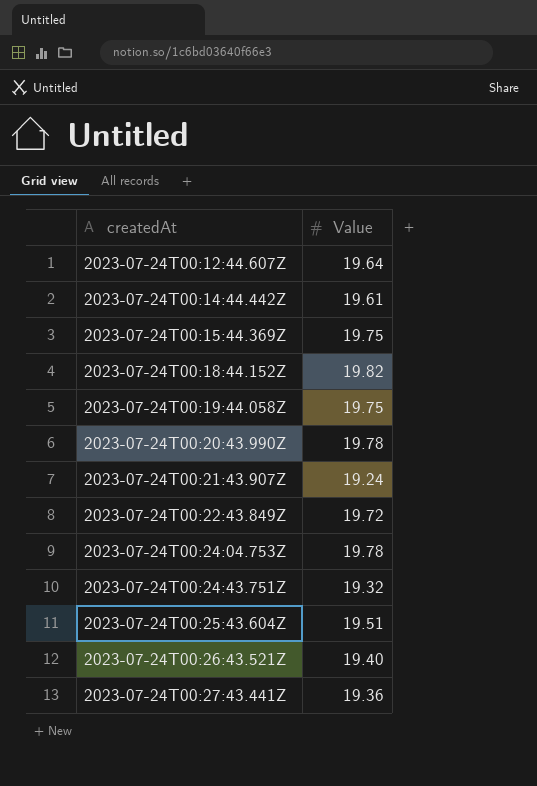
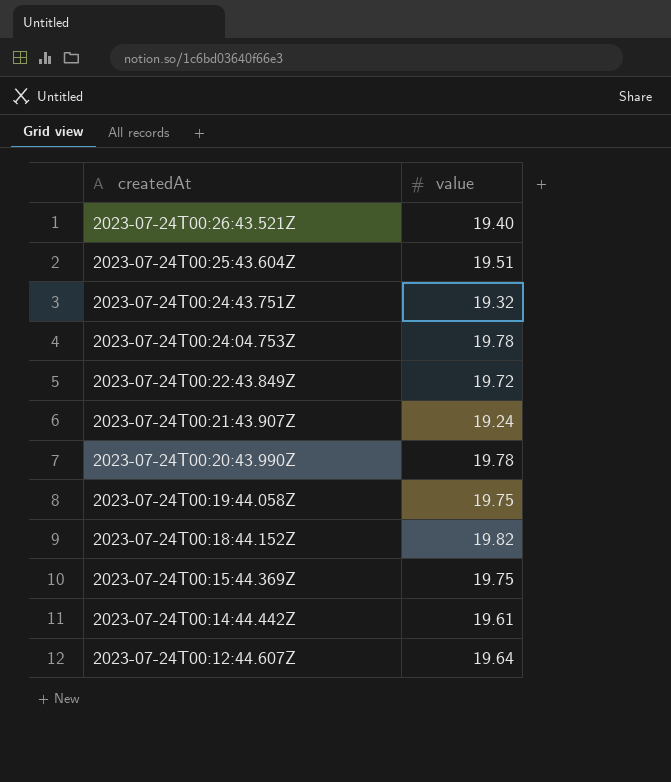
row order: createdAt ascending -> createdAt descending
column name: Value -> value
row 2023-07-24T00:27:43.441Z: 19.36 -> none

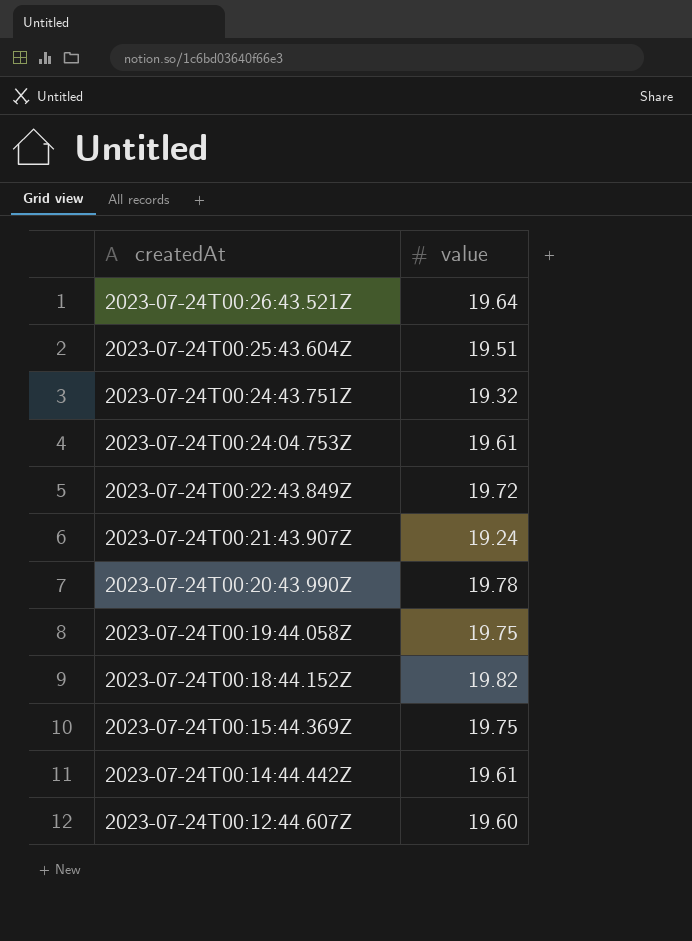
2023-07-24T00:26:43.521Z | value: 19.40 -> 19.64
2023-07-24T00:24:04.753Z | value: 19.78 -> 19.61
2023-07-24T00:12:44.607Z | value: 19.64 -> 19.60

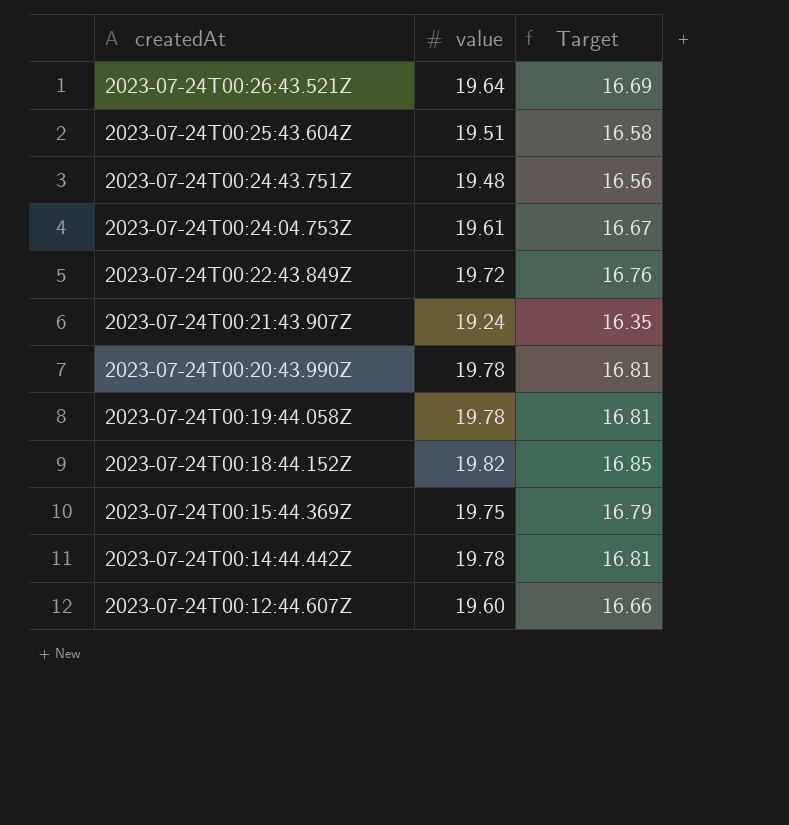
column Target | formula: none -> [value] * 0.85
2023-07-24T00:24:43.751Z | value: 19.32 -> 19.48
2023-07-24T00:19:44.058Z | value: 19.75 -> 19.78
2023-07-24T00:14:44.442Z | value: 19.61 -> 19.78

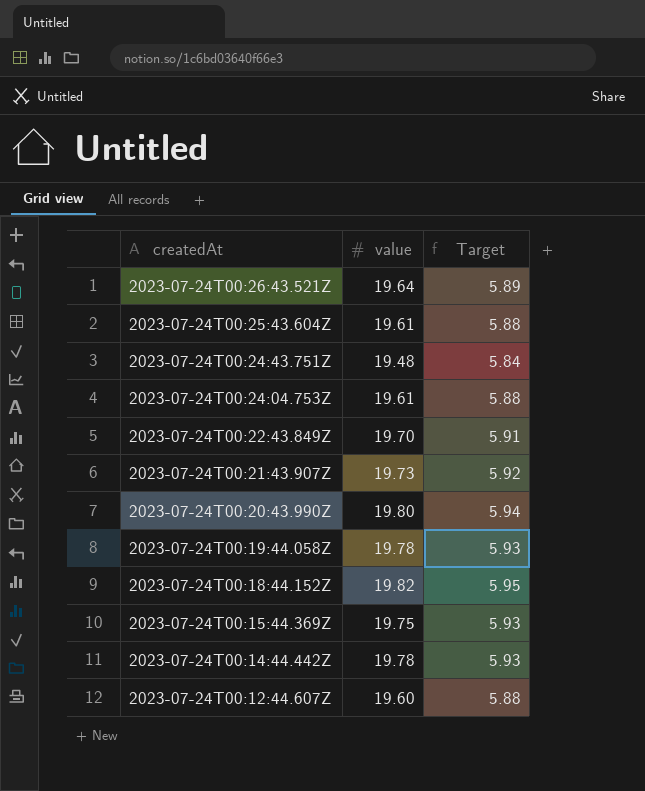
column Target | formula: [value] * 0.85 -> [value] * 0.3
2023-07-24T00:25:43.604Z | value: 19.51 -> 19.61
2023-07-24T00:22:43.849Z | value: 19.72 -> 19.70
2023-07-24T00:21:43.907Z | value: 19.24 -> 19.73
2023-07-24T00:20:43.990Z | value: 19.78 -> 19.80

